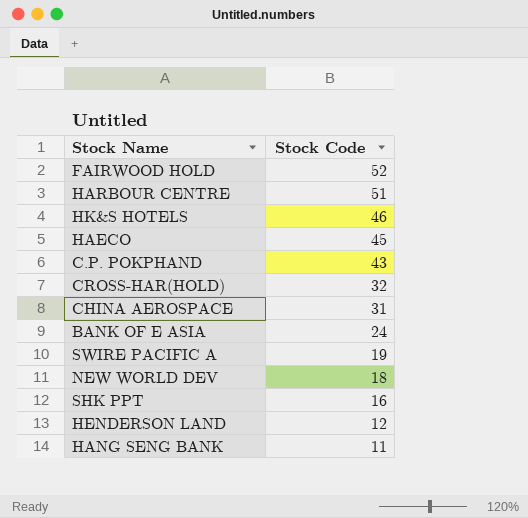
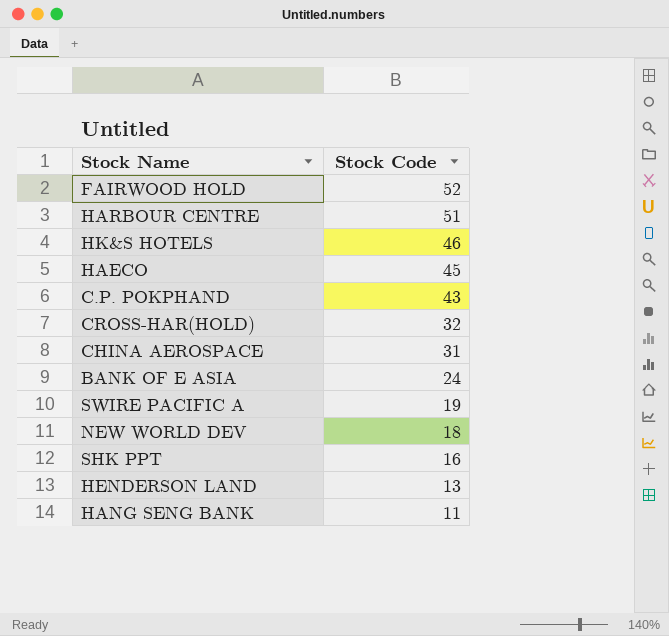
HENDERSON LAND | Stock Code: 12 -> 13

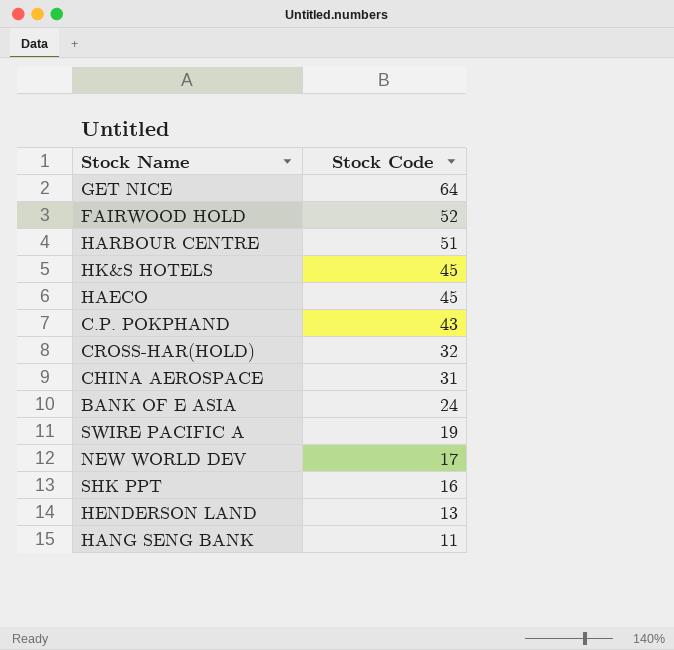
row GET NICE: none -> 64
HK&S HOTELS | Stock Code: 46 -> 45
NEW WORLD DEV | Stock Code: 18 -> 17

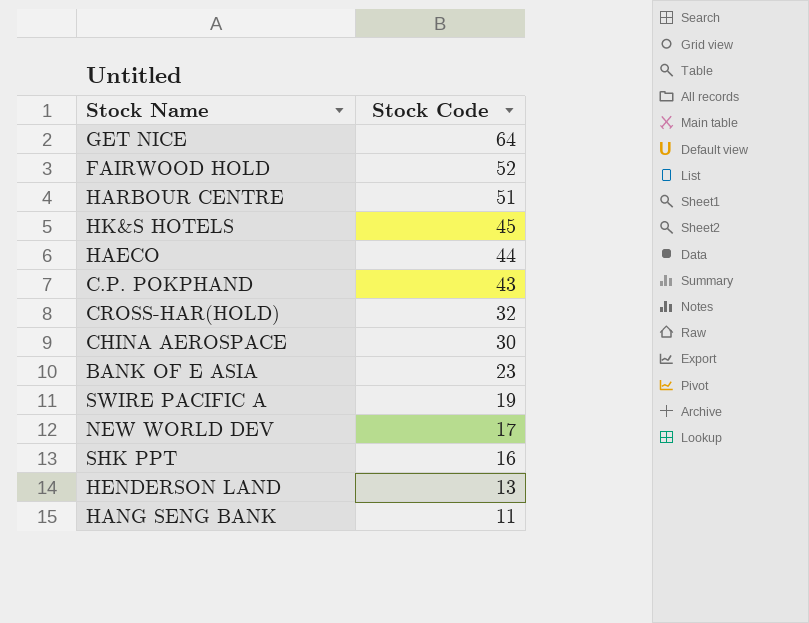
HAECO | Stock Code: 45 -> 44
CHINA AEROSPACE | Stock Code: 31 -> 30
BANK OF E ASIA | Stock Code: 24 -> 23

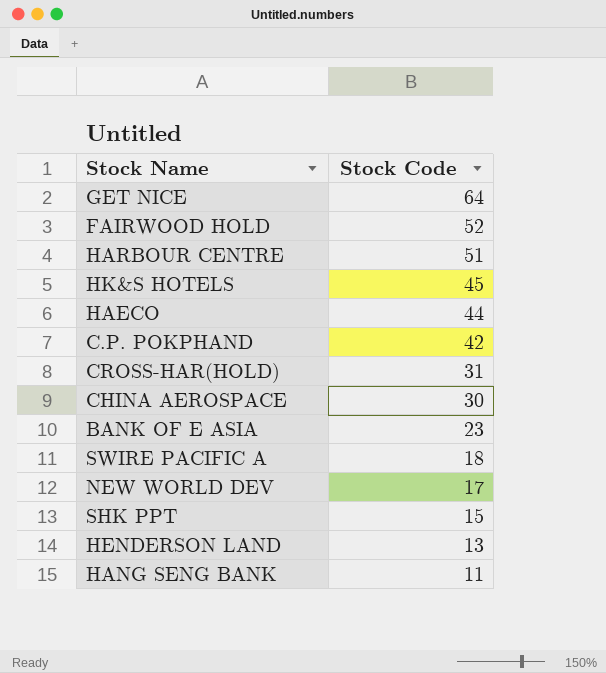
C.P. POKPHAND | Stock Code: 43 -> 42
CROSS-HAR(HOLD) | Stock Code: 32 -> 31
SWIRE PACIFIC A | Stock Code: 19 -> 18
SHK PPT | Stock Code: 16 -> 15

